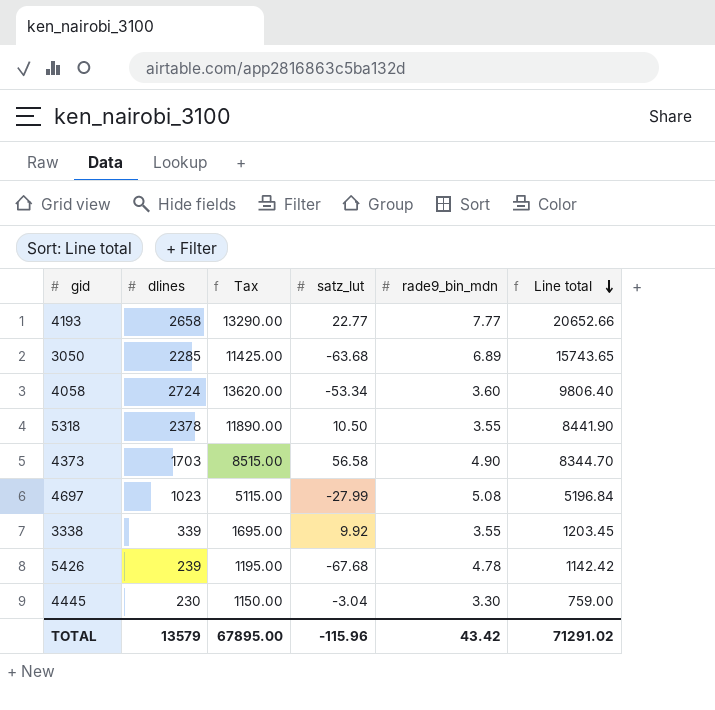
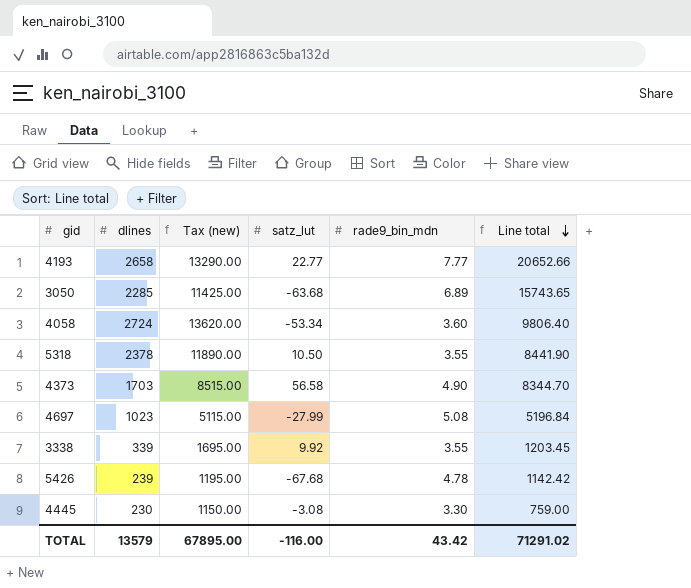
column name: Tax -> Tax (new)
4445 | satz_lut: -3.04 -> -3.08
TOTAL | satz_lut: -115.96 -> -116.00

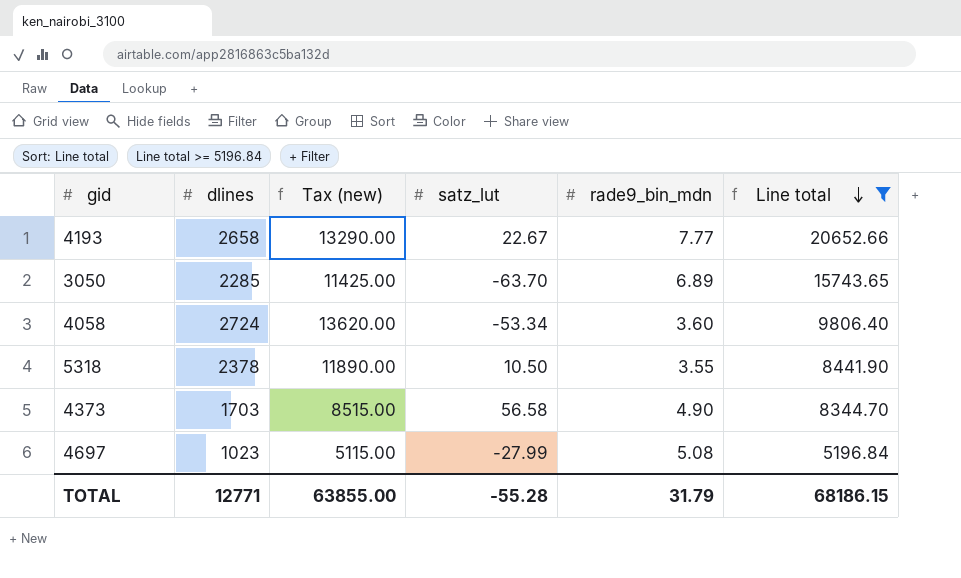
filter: none -> Line total >= 5196.84
4193 | satz_lut: 22.77 -> 22.67
3050 | satz_lut: -63.68 -> -63.70
TOTAL | dlines: 13579 -> 12771
TOTAL | Tax (new): 67895.00 -> 63855.00
TOTAL | satz_lut: -116.00 -> -55.28
TOTAL | rade9_bin_mdn: 43.42 -> 31.79
TOTAL | Line total: 71291.02 -> 68186.15

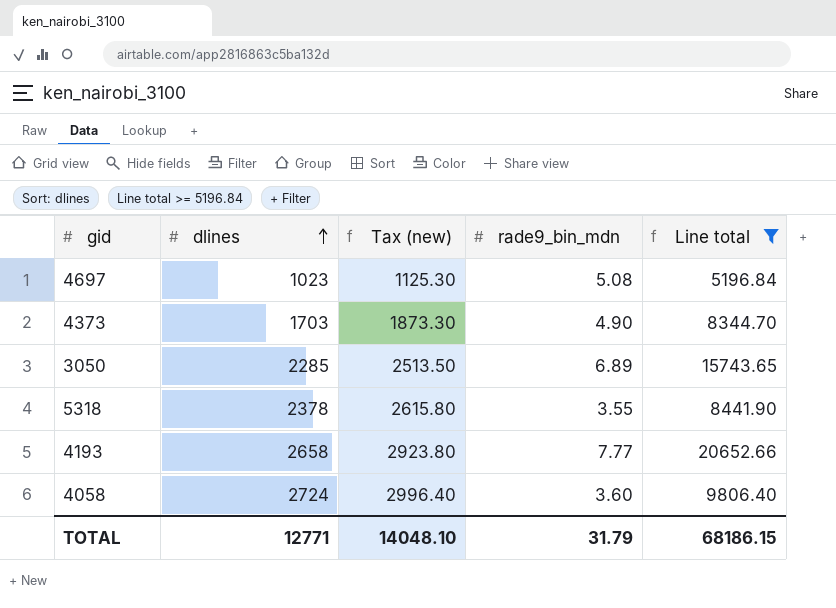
row order: Line total descending -> dlines ascending
column satz_lut | position: 4 -> none
column Tax (new) | formula: [dlines] * 5 -> [dlines] * 1.1
TOTAL | Tax (new): 63855.00 -> 14048.10

